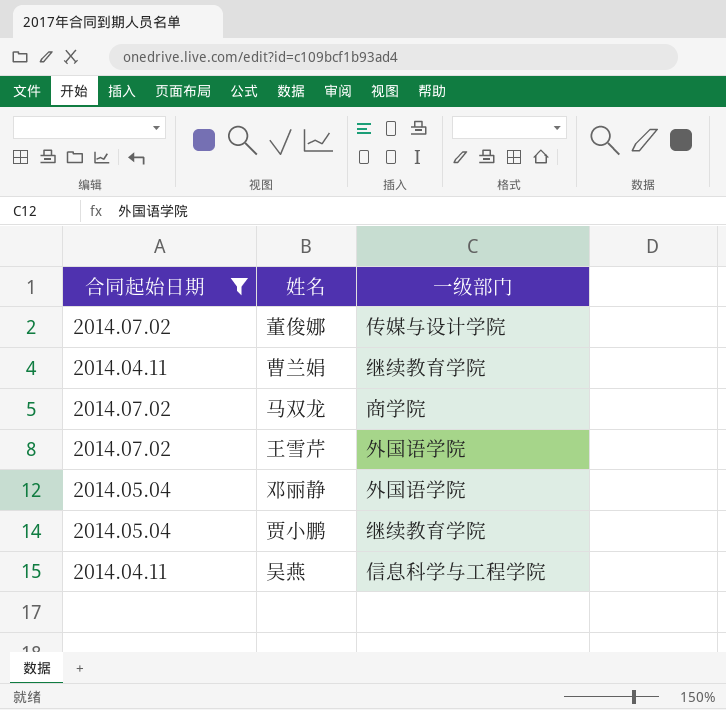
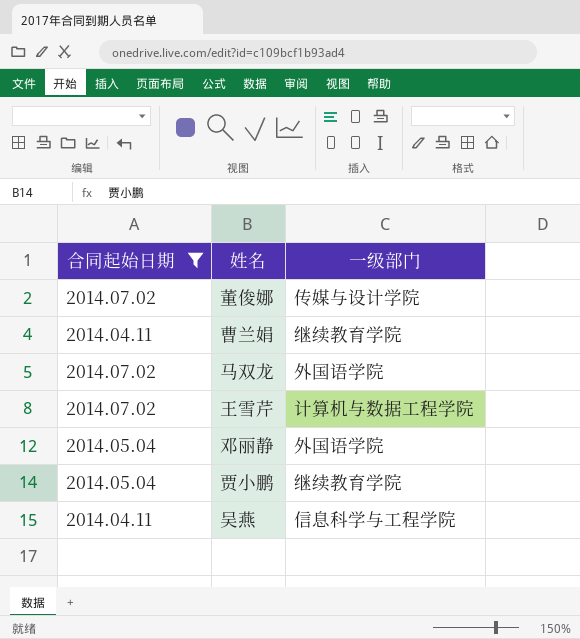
马双龙 | 一级部门: 商学院 -> 外国语学院
王雪芹 | 一级部门: 外国语学院 -> 计算机与数据工程学院

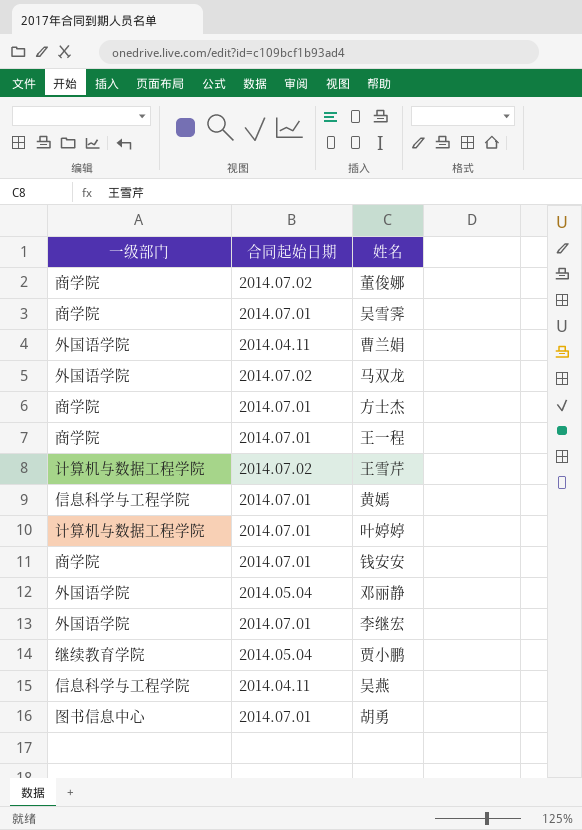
filter: 合同起始日期 != 2014.07.01 -> none
column 一级部门 | position: 3 -> 1
董俊娜 | 一级部门: 传媒与设计学院 -> 商学院
曹兰娟 | 一级部门: 继续教育学院 -> 外国语学院

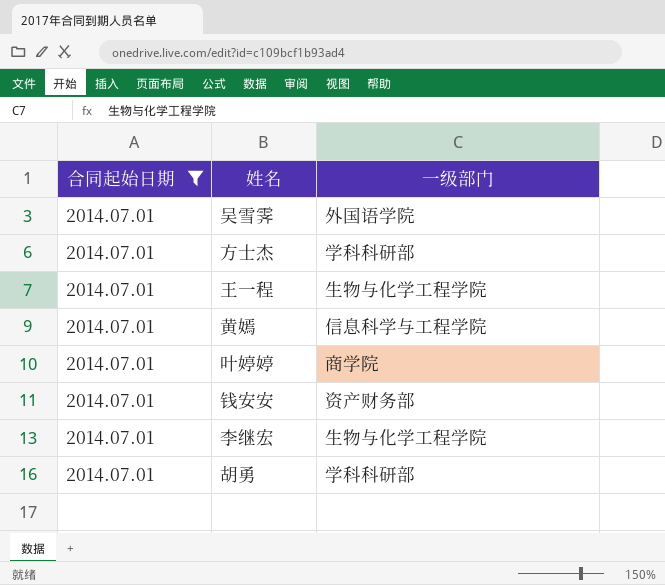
filter: none -> 合同起始日期 = 2014.07.01
column 一级部门 | position: 1 -> 3
吴雪霁 | 一级部门: 商学院 -> 外国语学院
方士杰 | 一级部门: 商学院 -> 学科科研部
王一程 | 一级部门: 商学院 -> 生物与化学工程学院
叶婷婷 | 一级部门: 计算机与数据工程学院 -> 商学院
钱安安 | 一级部门: 商学院 -> 资产财务部
李继宏 | 一级部门: 外国语学院 -> 生物与化学工程学院
胡勇 | 一级部门: 图书信息中心 -> 学科科研部

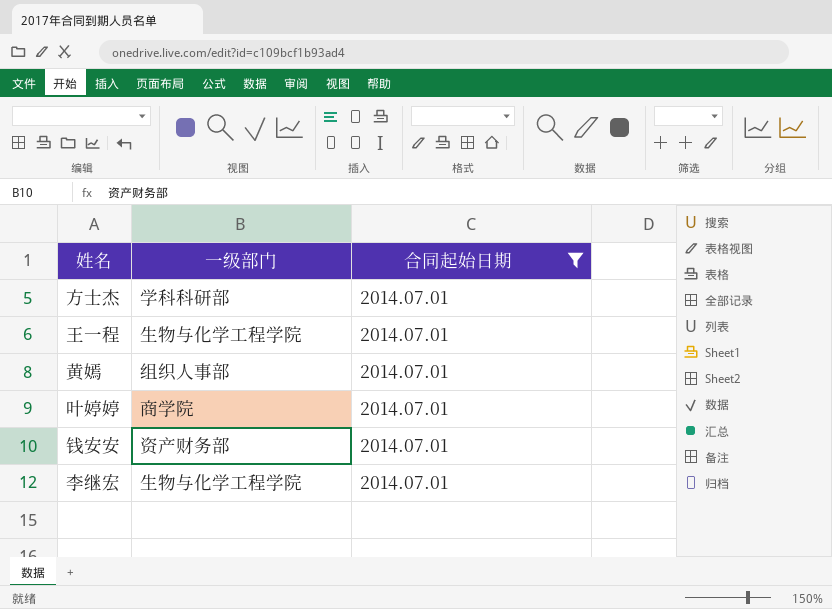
column 合同起始日期 | position: 1 -> 3
row 吴雪霁: 2014.07.01 | 外国语学院 -> none
row 胡勇: 2014.07.01 | 学科科研部 -> none
黄嫣 | 一级部门: 信息科学与工程学院 -> 组织人事部

